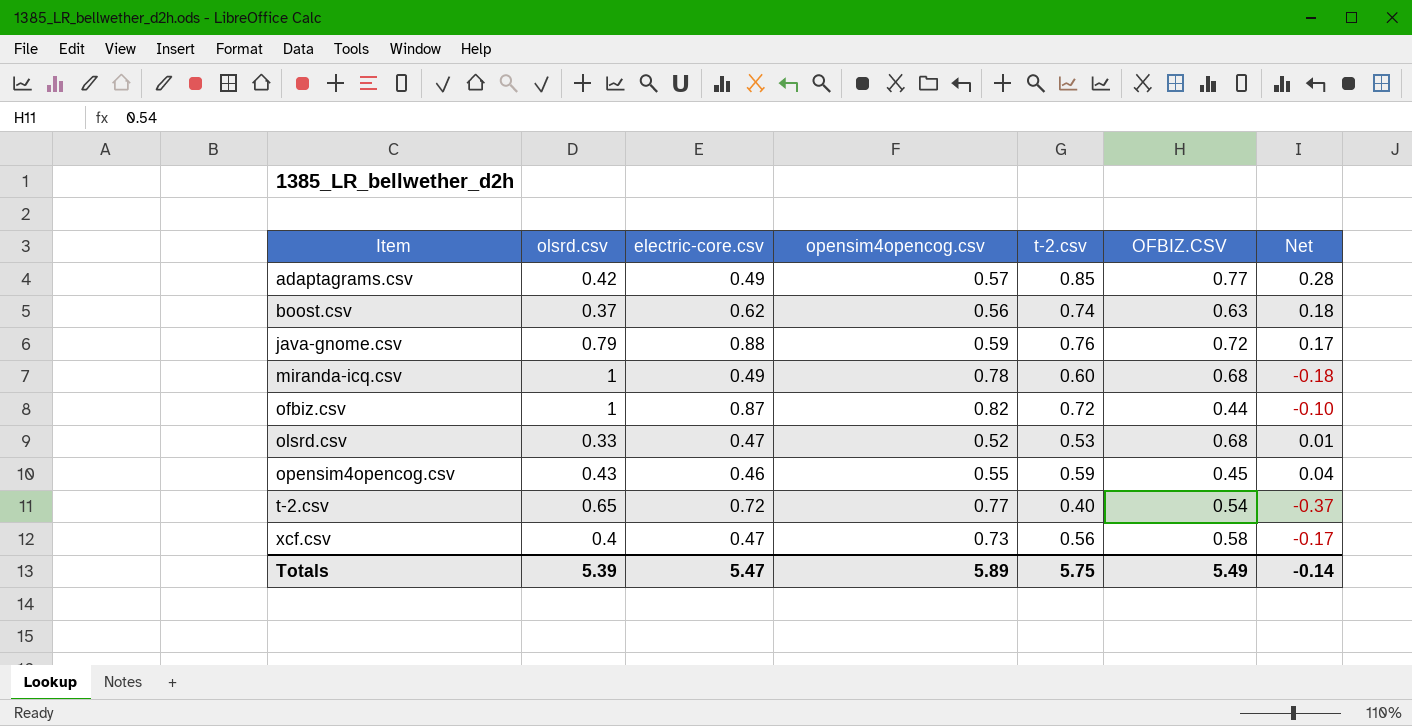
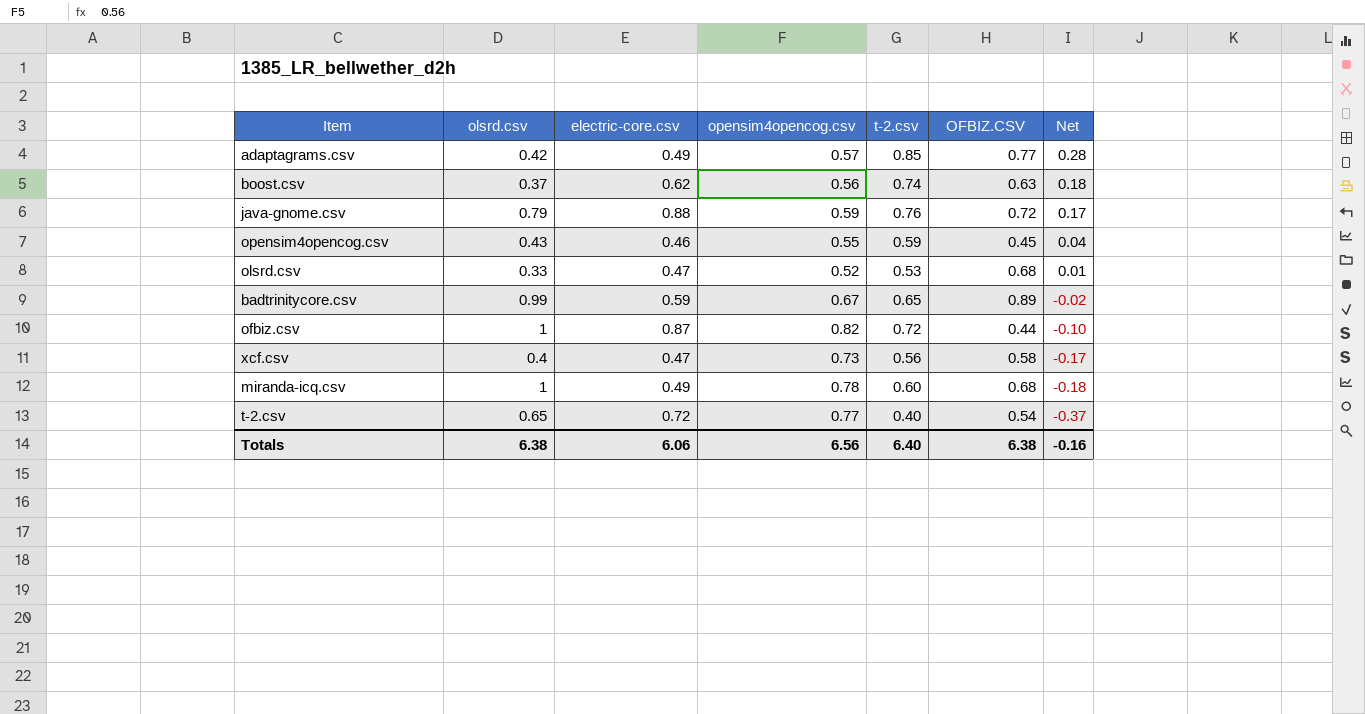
row order: Item ascending -> Net descending
row badtrinitycore.csv: none -> 0.99 | 0.59 | 0.67 | 0.65 | 0.89 | -0.02
Totals | olsrd.csv: 5.39 -> 6.38
Totals | electric-core.csv: 5.47 -> 6.06
Totals | opensim4opencog.csv: 5.89 -> 6.56
Totals | t-2.csv: 5.75 -> 6.40
Totals | OFBIZ.CSV: 5.49 -> 6.38
Totals | Net: -0.14 -> -0.16

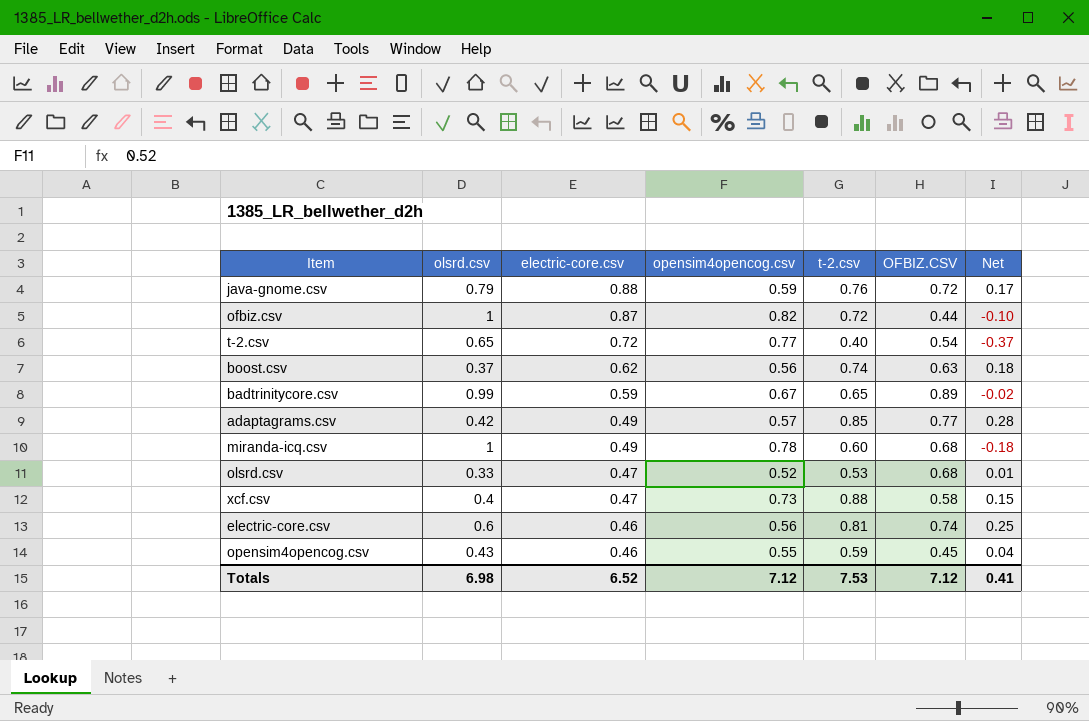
row order: Net descending -> electric-core.csv descending
xcf.csv | t-2.csv: 0.56 -> 0.88
xcf.csv | Net: -0.17 -> 0.15
row electric-core.csv: none -> 0.6 | 0.46 | 0.56 | 0.81 | 0.74 | 0.25
Totals | olsrd.csv: 6.38 -> 6.98
Totals | electric-core.csv: 6.06 -> 6.52
Totals | opensim4opencog.csv: 6.56 -> 7.12
Totals | t-2.csv: 6.40 -> 7.53
Totals | OFBIZ.CSV: 6.38 -> 7.12
Totals | Net: -0.16 -> 0.41

